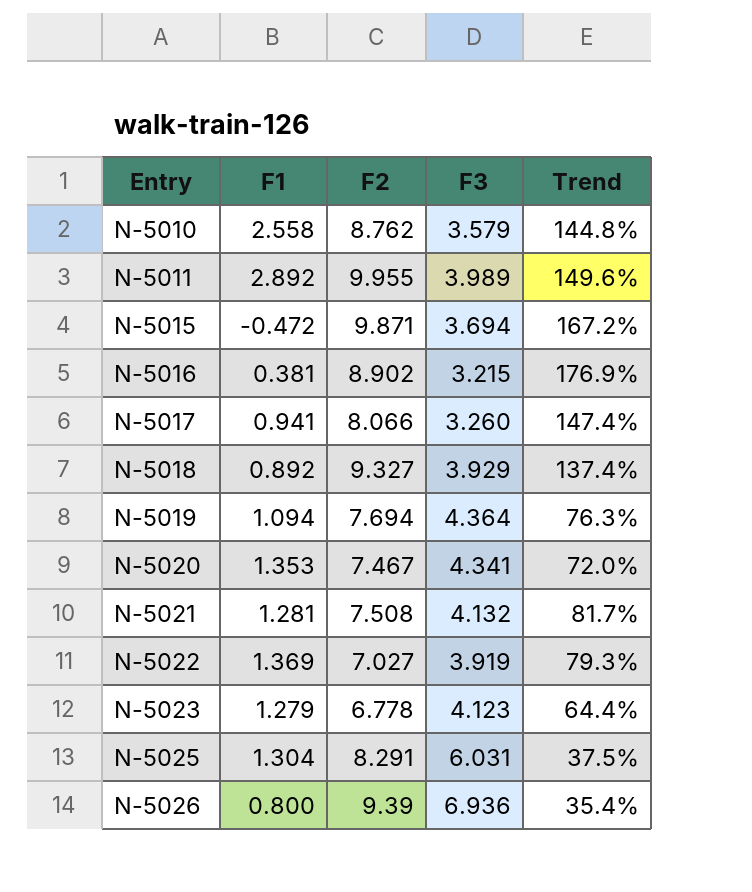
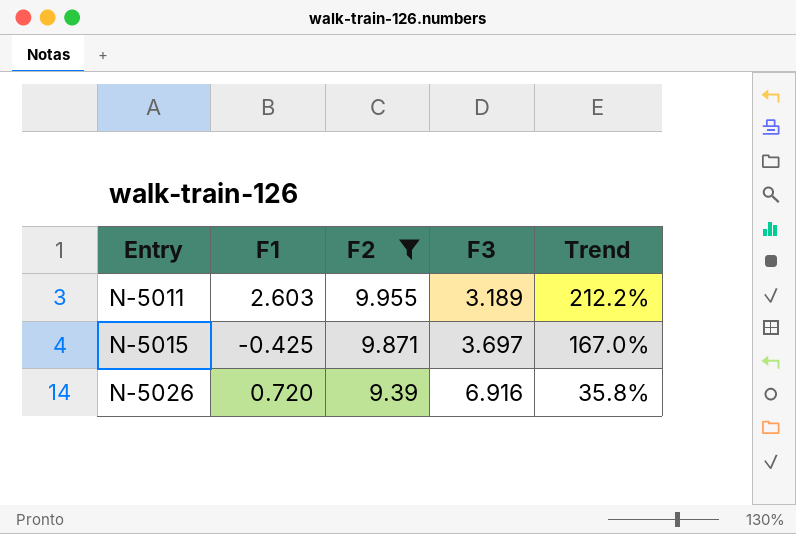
filter: none -> F2 >= 9.39
N-5011 | F1: 2.892 -> 2.603
N-5011 | F3: 3.989 -> 3.189
N-5011 | Trend: 149.6% -> 212.2%
N-5015 | F1: -0.472 -> -0.425
N-5015 | F3: 3.694 -> 3.697
N-5015 | Trend: 167.2% -> 167.0%
N-5026 | F1: 0.800 -> 0.720
N-5026 | F3: 6.936 -> 6.916
N-5026 | Trend: 35.4% -> 35.8%

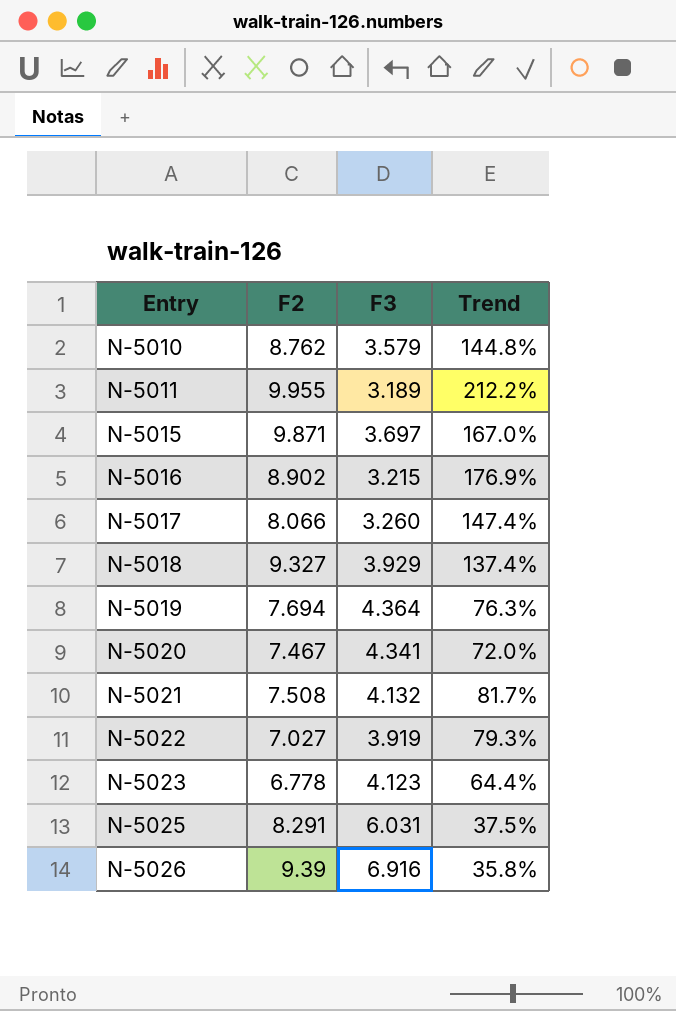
filter: F2 >= 9.39 -> none
column F1 | position: 2 -> none

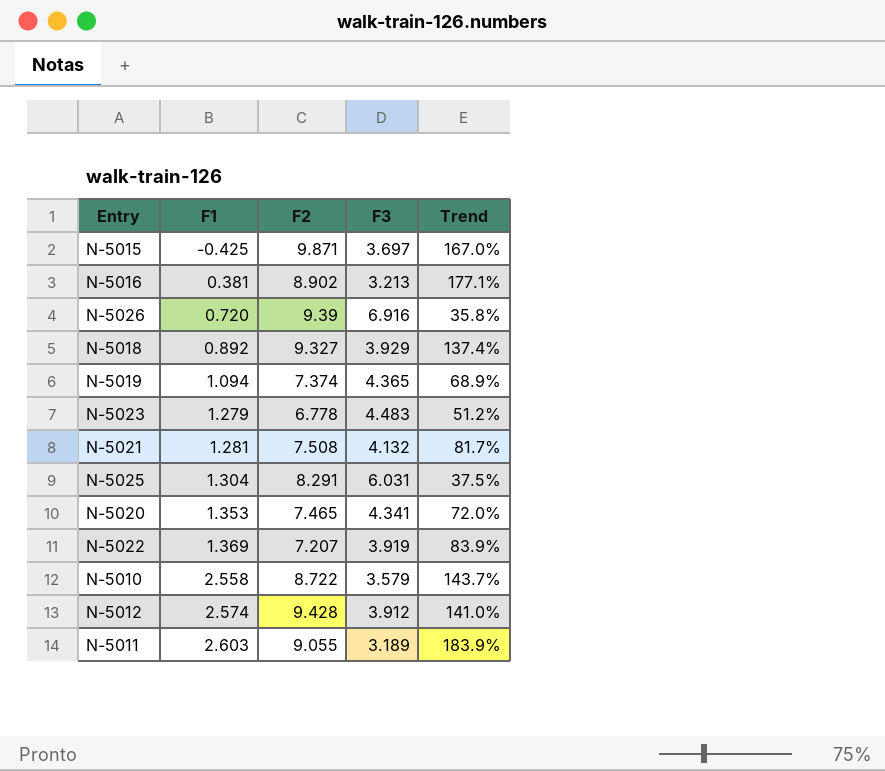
row order: Entry ascending -> F1 ascending
column F1 | position: none -> 2
row N-5017: 8.066 | 3.260 | 147.4% -> none
N-5016 | F3: 3.215 -> 3.213
N-5016 | Trend: 176.9% -> 177.1%
N-5019 | F2: 7.694 -> 7.374
N-5019 | F3: 4.364 -> 4.365
N-5019 | Trend: 76.3% -> 68.9%
N-5023 | F3: 4.123 -> 4.483
N-5023 | Trend: 64.4% -> 51.2%
N-5020 | F2: 7.467 -> 7.465
N-5022 | F2: 7.027 -> 7.207
N-5022 | Trend: 79.3% -> 83.9%
N-5010 | F2: 8.762 -> 8.722
N-5010 | Trend: 144.8% -> 143.7%
row N-5012: none -> 2.574 | 9.428 | 3.912 | 141.0%
N-5011 | F2: 9.955 -> 9.055
N-5011 | Trend: 212.2% -> 183.9%

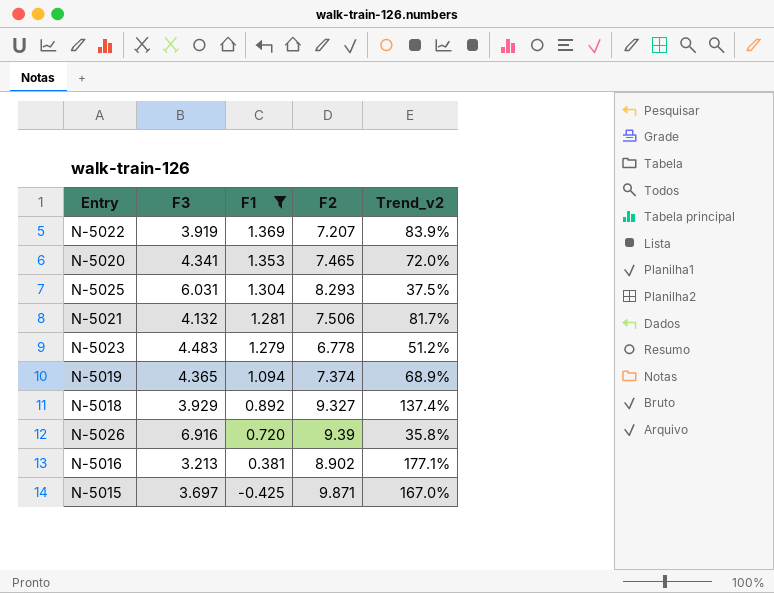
filter: none -> F1 <= 1.369
row order: F1 ascending -> F1 descending
column F3 | position: 4 -> 2
column name: Trend -> Trend_v2
N-5025 | F2: 8.291 -> 8.293
N-5021 | F2: 7.508 -> 7.506

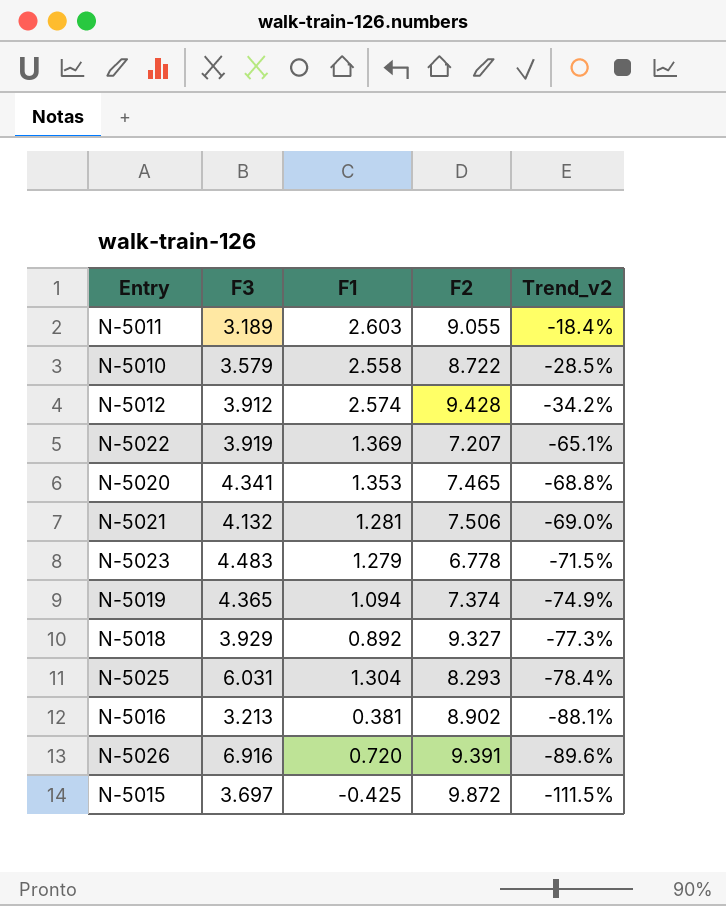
filter: F1 <= 1.369 -> none
row order: F1 descending -> Trend_v2 descending
column Trend_v2 | formula: ([F2] - [F3]) / [F3] -> ([F1] - [F3]) / [F3]
N-5026 | F2: 9.39 -> 9.391
N-5015 | F2: 9.871 -> 9.872

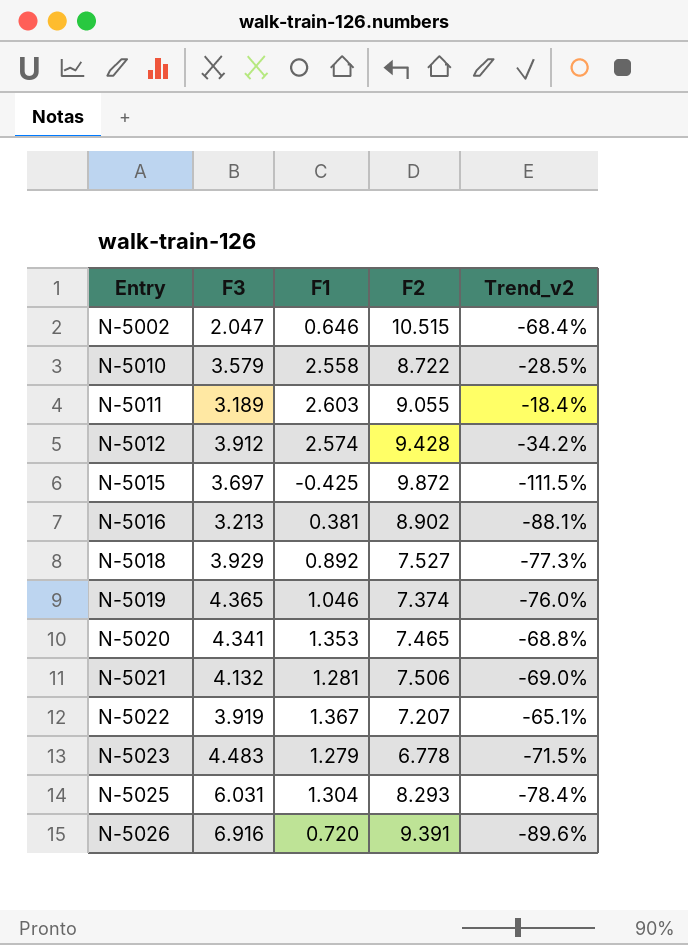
row order: Trend_v2 descending -> Entry ascending
row N-5002: none -> 2.047 | 0.646 | 10.515 | -68.4%
N-5018 | F2: 9.327 -> 7.527
N-5019 | F1: 1.094 -> 1.046
N-5019 | Trend_v2: -74.9% -> -76.0%
N-5022 | F1: 1.369 -> 1.367

